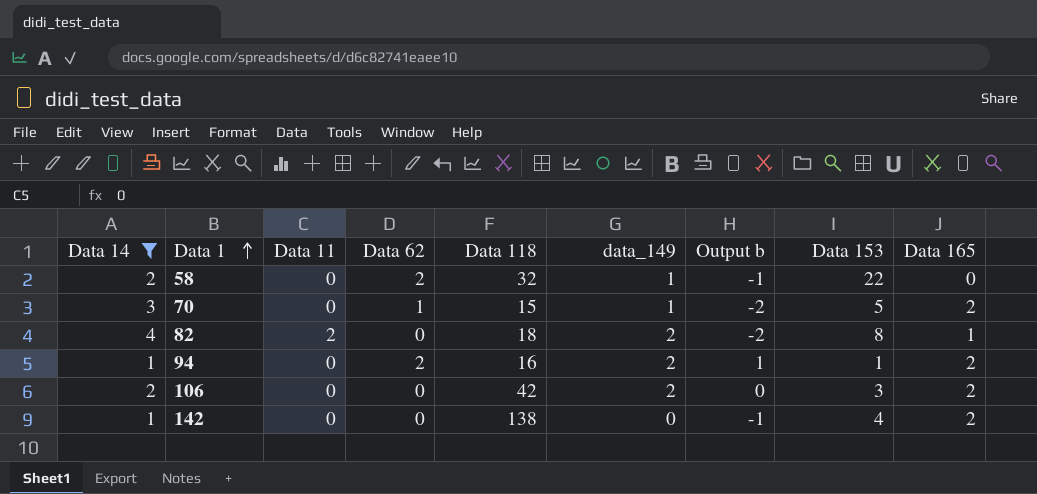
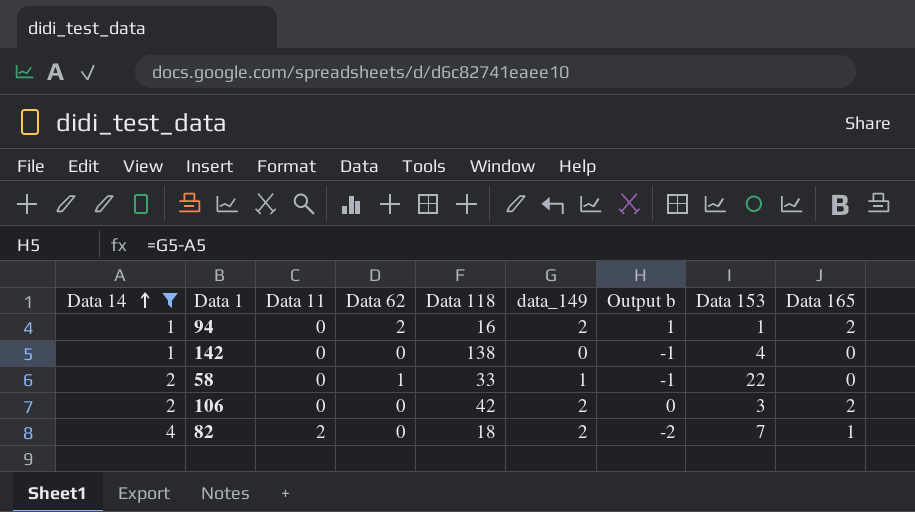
row order: Data 1 ascending -> Data 14 ascending
row 70: 3 | 0 | 1 | 15 | 1 | -2 | 5 | 2 -> none
142 | Data 165: 2 -> 0
58 | Data 62: 2 -> 1
58 | Data 118: 32 -> 33
82 | Data 153: 8 -> 7

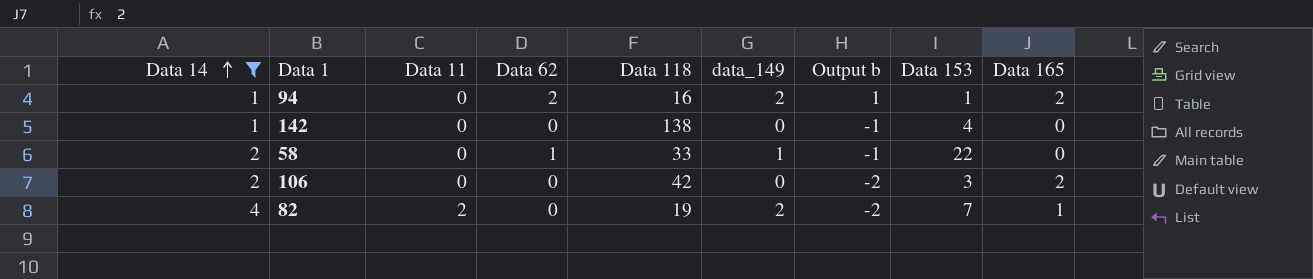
106 | data_149: 2 -> 0
106 | Output b: 0 -> -2
82 | Data 118: 18 -> 19

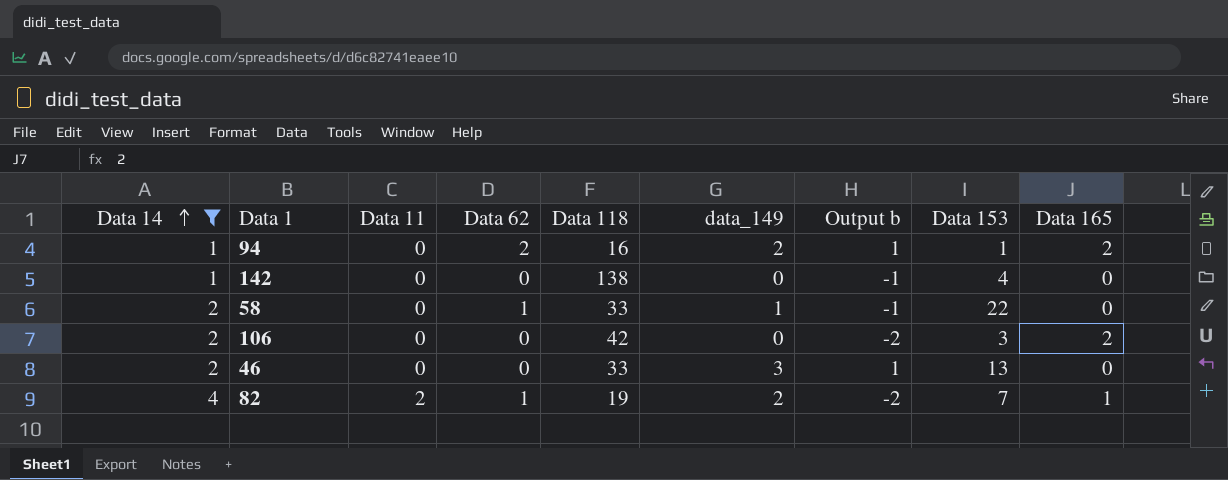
row 46: none -> 2 | 0 | 0 | 33 | 3 | 1 | 13 | 0
82 | Data 62: 0 -> 1

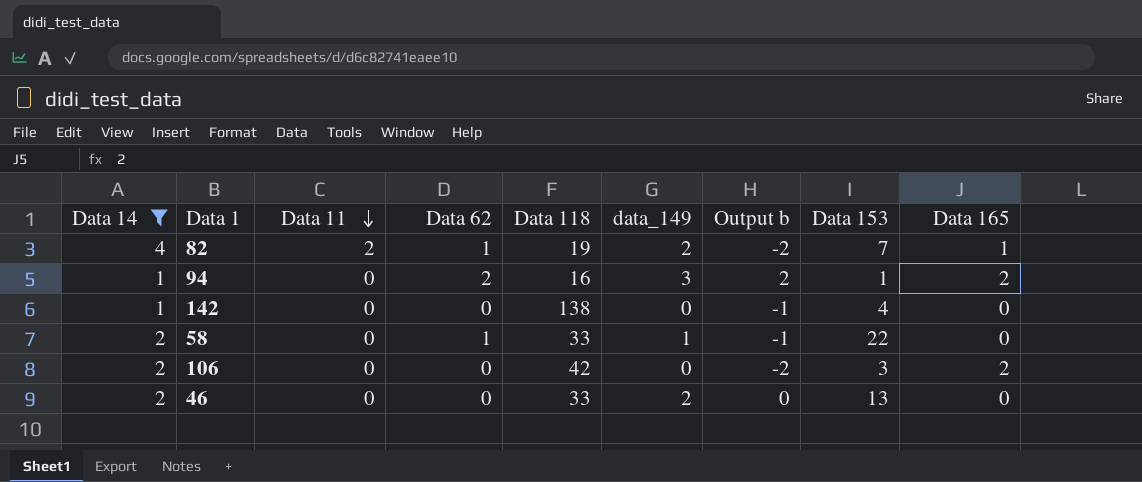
row order: Data 14 ascending -> Data 11 descending
94 | data_149: 2 -> 3
94 | Output b: 1 -> 2
46 | data_149: 3 -> 2
46 | Output b: 1 -> 0

